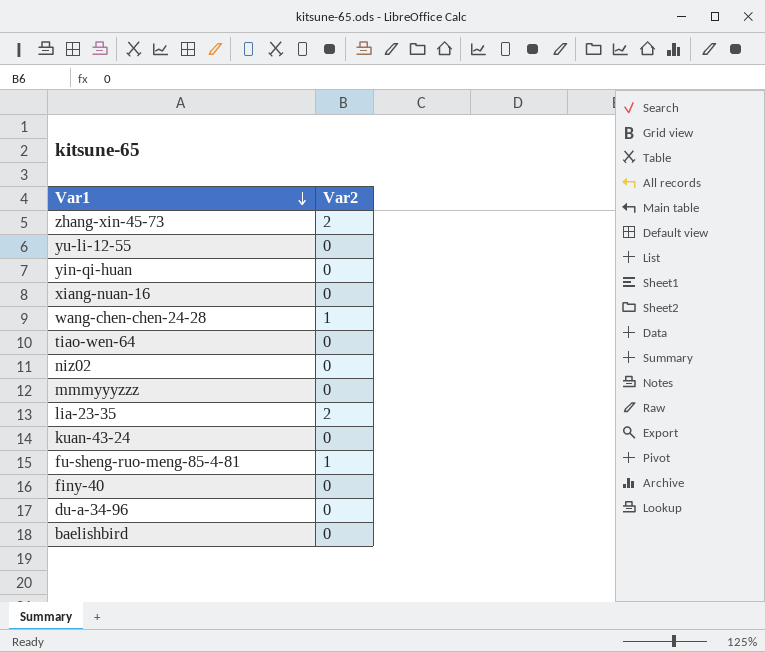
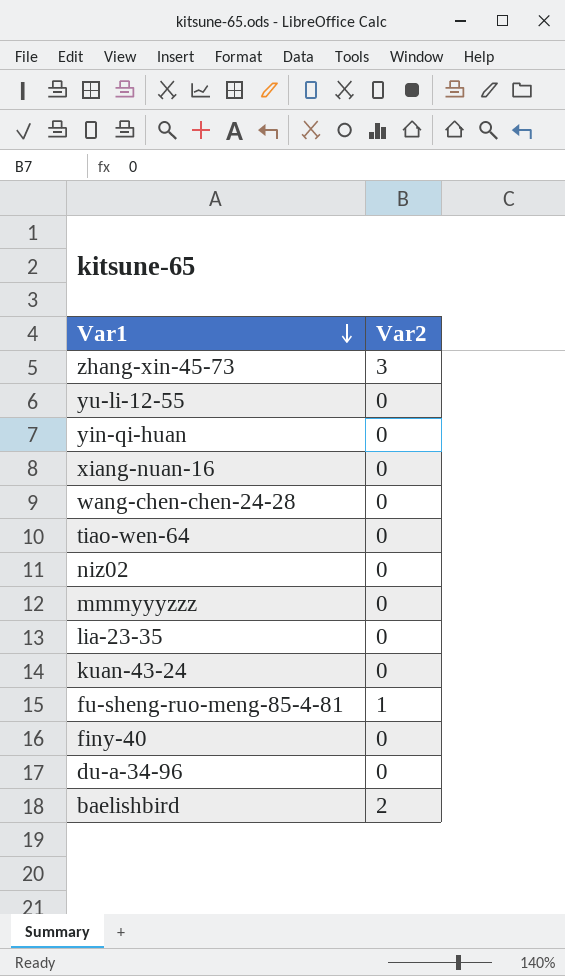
zhang-xin-45-73 | Var2: 2 -> 3
wang-chen-chen-24-28 | Var2: 1 -> 0
lia-23-35 | Var2: 2 -> 0
baelishbird | Var2: 0 -> 2

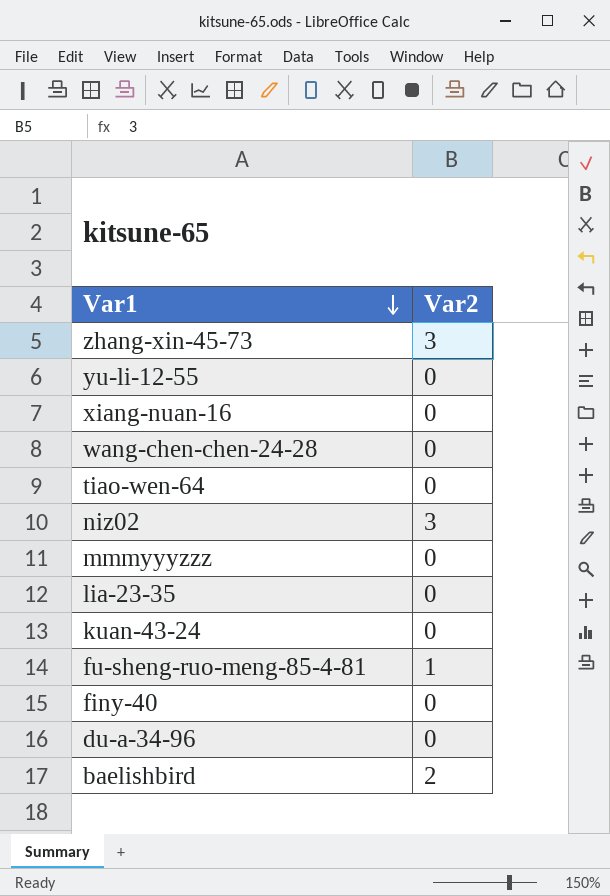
row yin-qi-huan: 0 -> none
niz02 | Var2: 0 -> 3

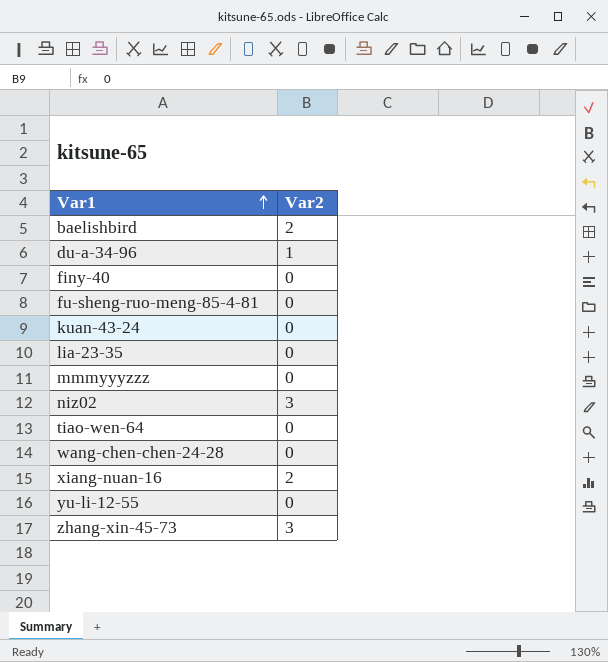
row order: Var1 descending -> Var1 ascending
du-a-34-96 | Var2: 0 -> 1
fu-sheng-ruo-meng-85-4-81 | Var2: 1 -> 0
xiang-nuan-16 | Var2: 0 -> 2

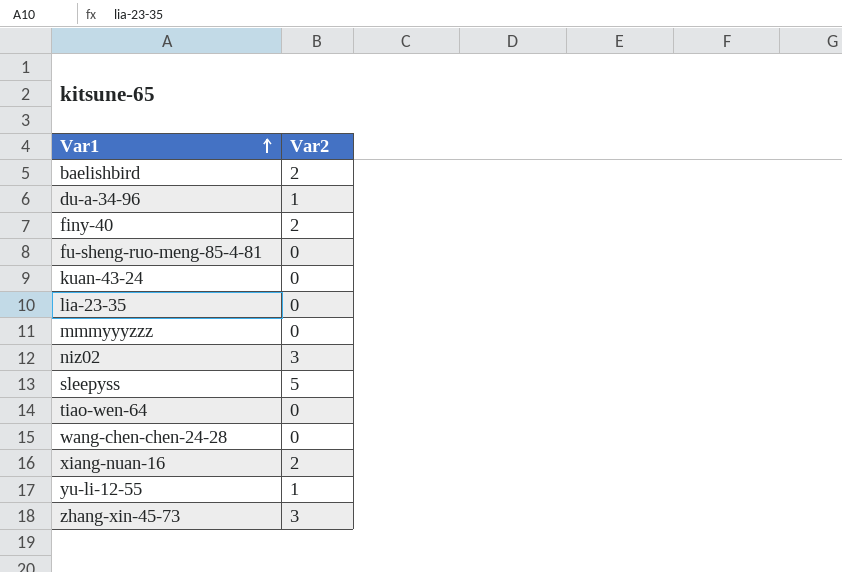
finy-40 | Var2: 0 -> 2
row sleepyss: none -> 5
yu-li-12-55 | Var2: 0 -> 1

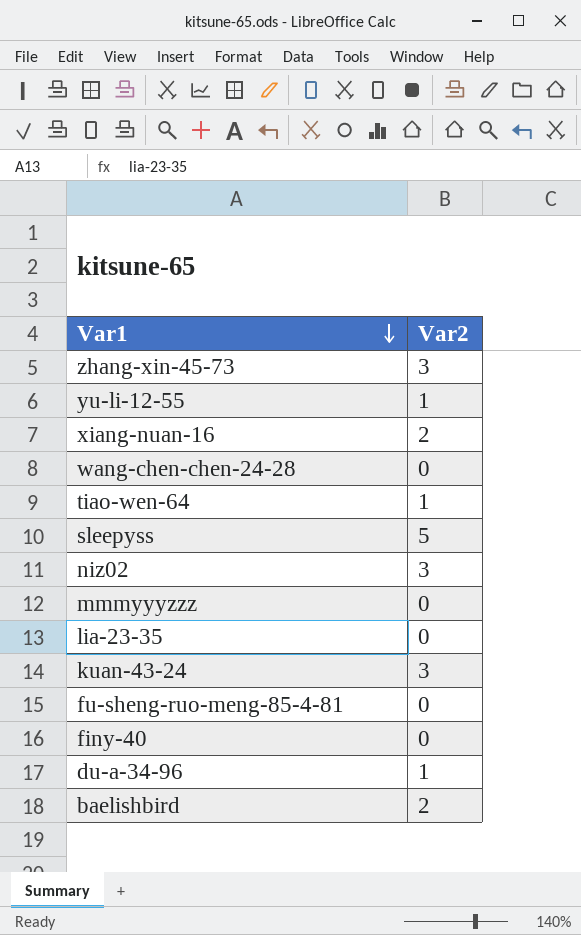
row order: Var1 ascending -> Var1 descending
tiao-wen-64 | Var2: 0 -> 1
kuan-43-24 | Var2: 0 -> 3
finy-40 | Var2: 2 -> 0

